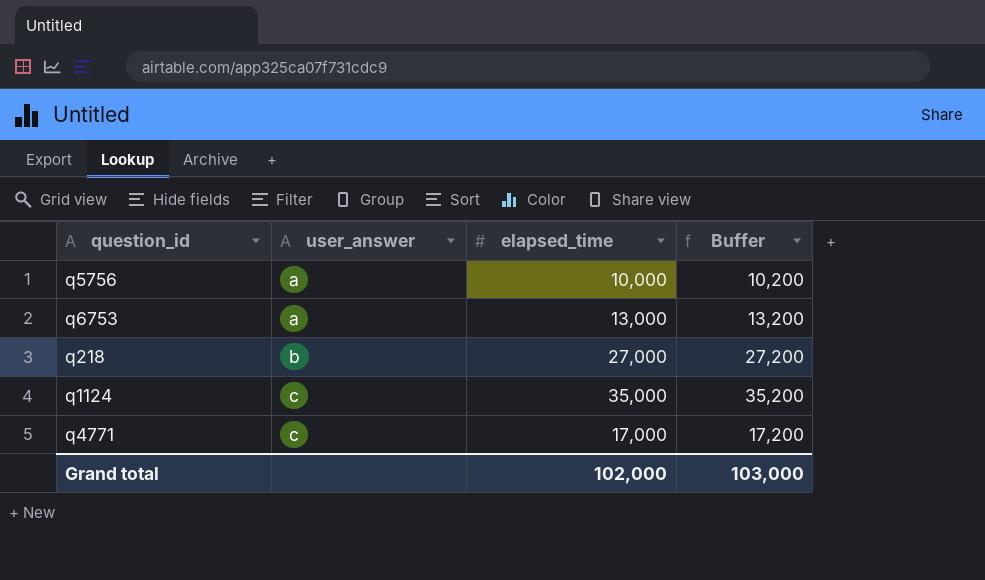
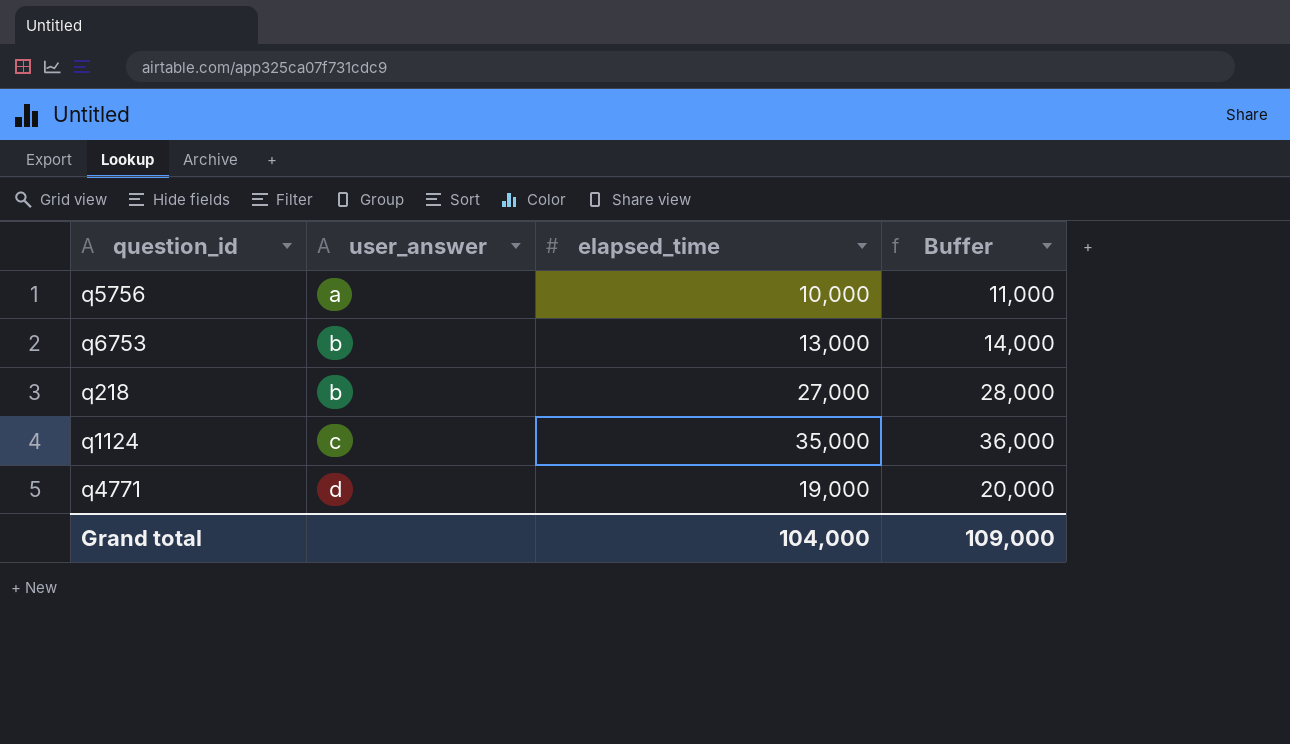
column Buffer | formula: [elapsed_time] + 200 -> [elapsed_time] + 1000
q6753 | user_answer: a -> b
q4771 | user_answer: c -> d
q4771 | elapsed_time: 17,000 -> 19,000
Grand total | elapsed_time: 102,000 -> 104,000
Grand total | Buffer: 103,000 -> 109,000

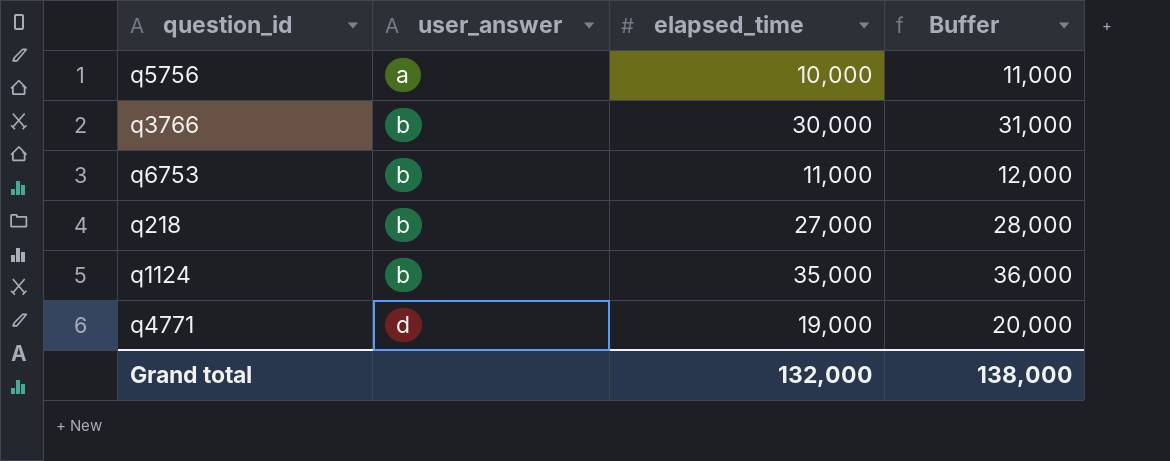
row q3766: none -> b | 30,000 | 31,000
q6753 | elapsed_time: 13,000 -> 11,000
q6753 | Buffer: 14,000 -> 12,000
q1124 | user_answer: c -> b
Grand total | elapsed_time: 104,000 -> 132,000
Grand total | Buffer: 109,000 -> 138,000

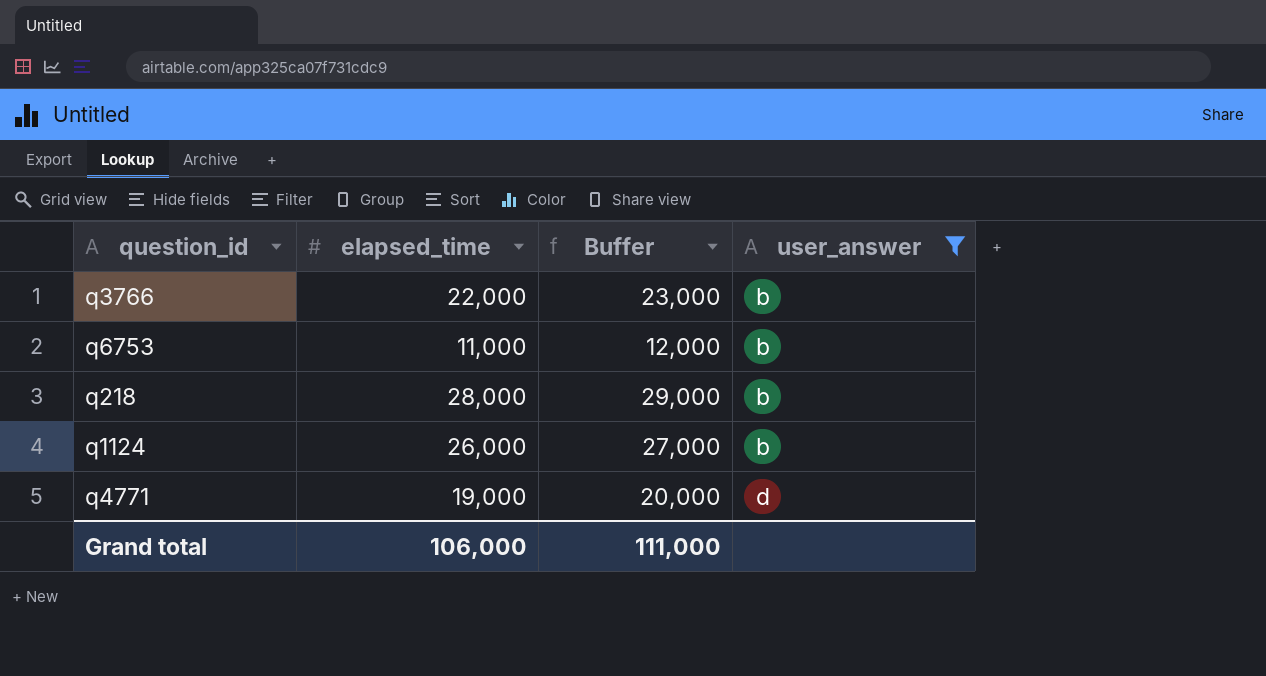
filter: none -> user_answer != a
column user_answer | position: 2 -> 4
q3766 | elapsed_time: 30,000 -> 22,000
q3766 | Buffer: 31,000 -> 23,000
q218 | elapsed_time: 27,000 -> 28,000
q218 | Buffer: 28,000 -> 29,000
q1124 | elapsed_time: 35,000 -> 26,000
q1124 | Buffer: 36,000 -> 27,000
Grand total | elapsed_time: 132,000 -> 106,000
Grand total | Buffer: 138,000 -> 111,000

